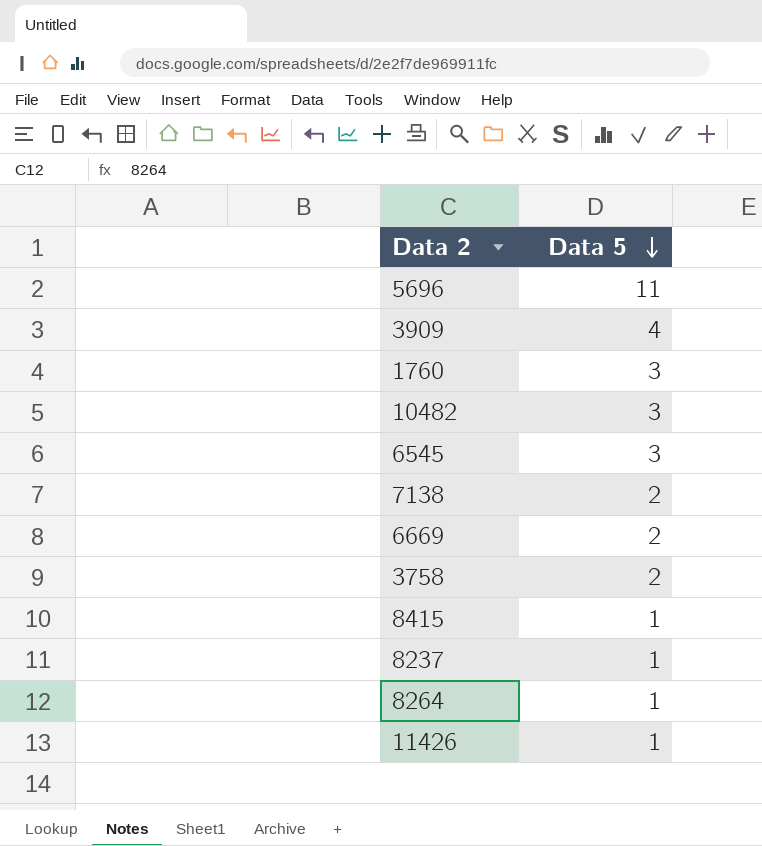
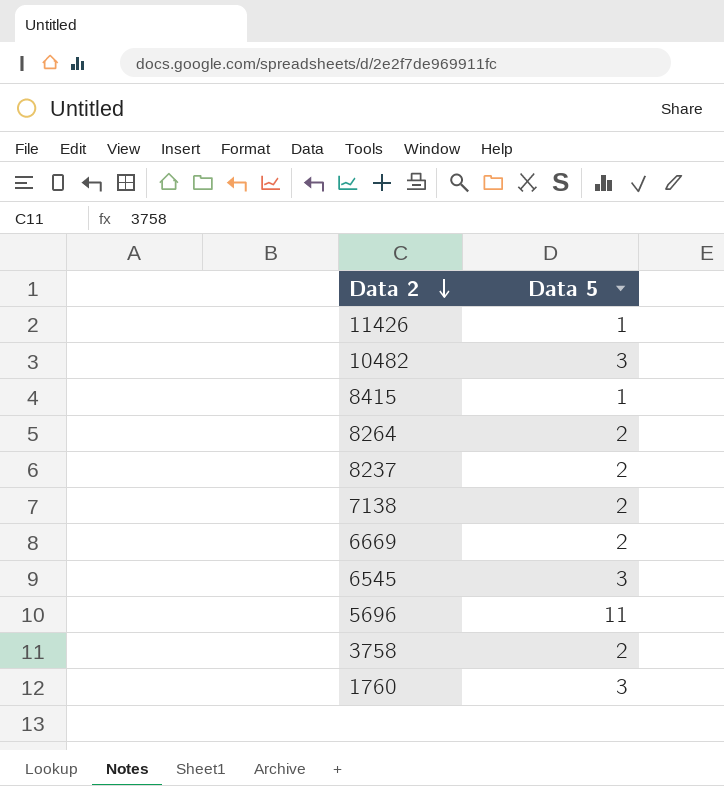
row order: Data 5 descending -> Data 2 descending
row 3909: 4 -> none
8264 | Data 5: 1 -> 2
8237 | Data 5: 1 -> 2

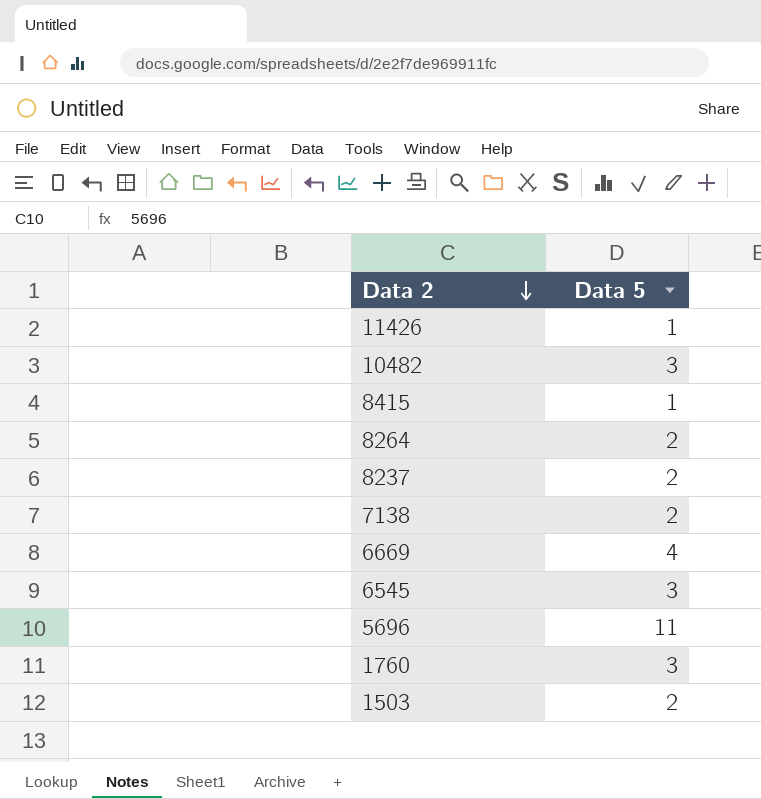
row 3758: 2 -> none
6669 | Data 5: 2 -> 4
row 1503: none -> 2

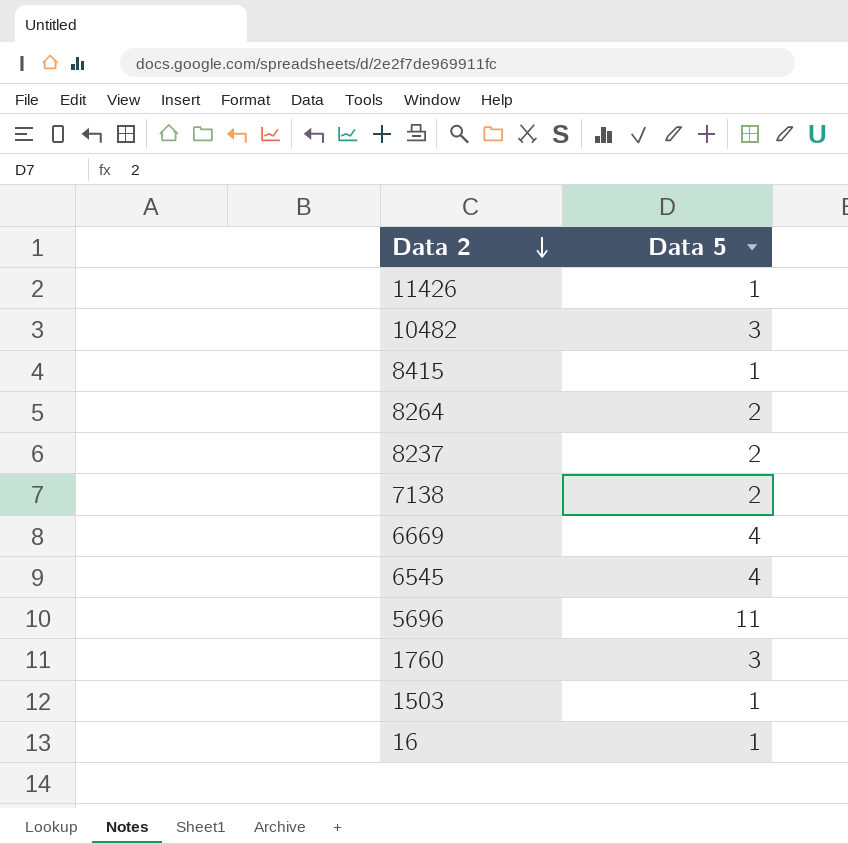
6545 | Data 5: 3 -> 4
1503 | Data 5: 2 -> 1
row 16: none -> 1

